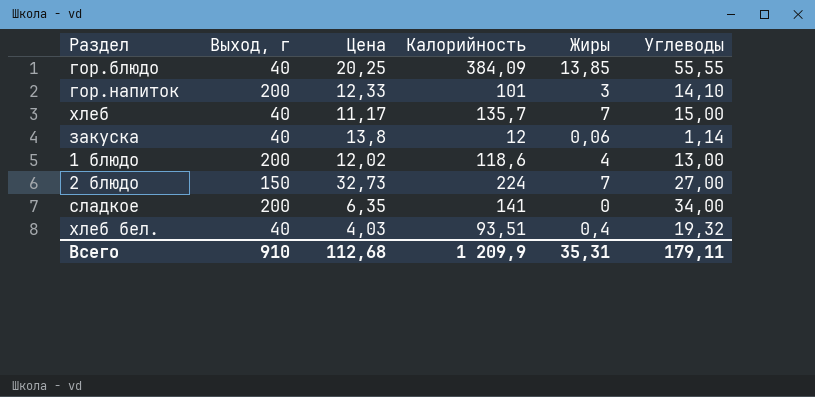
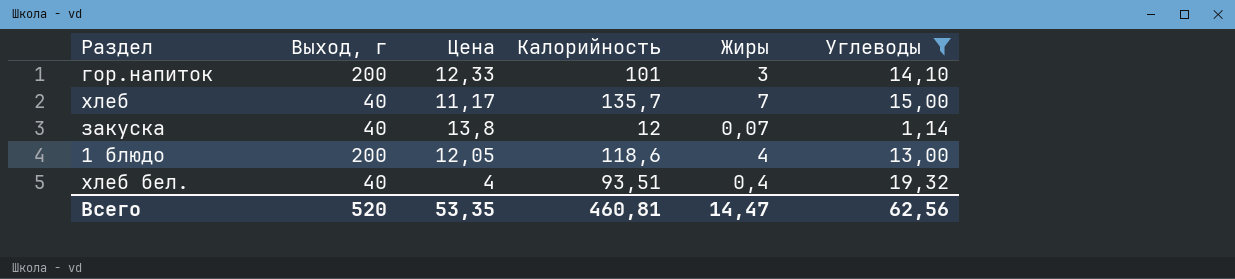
filter: none -> Углеводы <= 19,32
закуска | Жиры: 0,06 -> 0,07
1 блюдо | Цена: 12,02 -> 12,05
хлеб бел. | Цена: 4,03 -> 4
Всего | Выход, г: 910 -> 520
Всего | Цена: 112,68 -> 53,35
Всего | Калорийность: 1 209,9 -> 460,81
Всего | Жиры: 35,31 -> 14,47
Всего | Углеводы: 179,11 -> 62,56

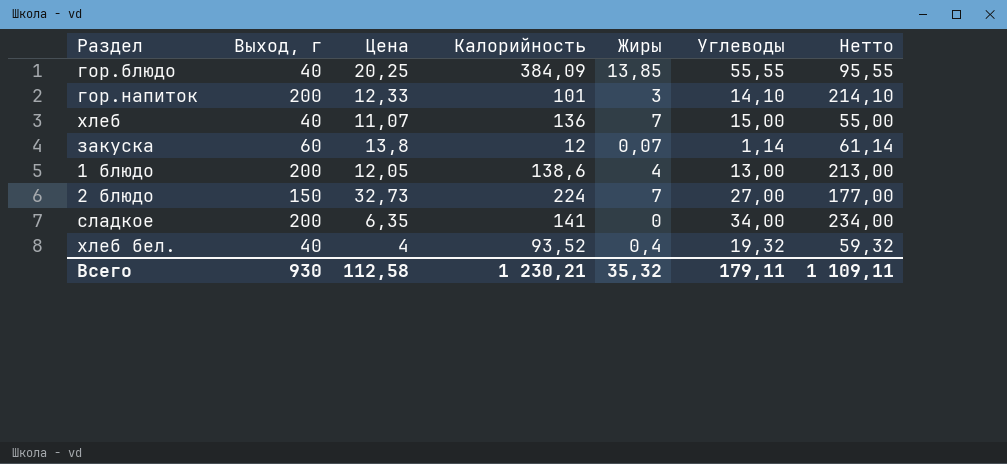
filter: Углеводы <= 19,32 -> none
column Нетто | formula: none -> [Выход, г] + [Углеводы]
хлеб | Цена: 11,17 -> 11,07
хлеб | Калорийность: 135,7 -> 136
закуска | Выход, г: 40 -> 60
1 блюдо | Калорийность: 118,6 -> 138,6
хлеб бел. | Калорийность: 93,51 -> 93,52
Всего | Выход, г: 520 -> 930
Всего | Цена: 53,35 -> 112,58
Всего | Калорийность: 460,81 -> 1 230,21
Всего | Жиры: 14,47 -> 35,32
Всего | Углеводы: 62,56 -> 179,11

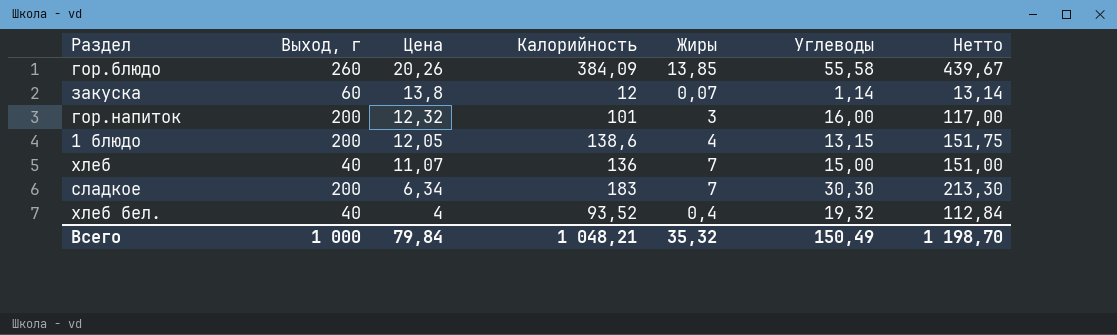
row order: none -> Цена descending
column Нетто | formula: [Выход, г] + [Углеводы] -> [Калорийность] + [Углеводы]
row 2 блюдо: 150 | 32,73 | 224 | 7 | 27,00 | 177,00 -> none
гор.блюдо | Выход, г: 40 -> 260
гор.блюдо | Цена: 20,25 -> 20,26
гор.блюдо | Углеводы: 55,55 -> 55,58
гор.напиток | Цена: 12,33 -> 12,32
гор.напиток | Углеводы: 14,10 -> 16,00
1 блюдо | Углеводы: 13,00 -> 13,15
сладкое | Цена: 6,35 -> 6,34
сладкое | Калорийность: 141 -> 183
сладкое | Жиры: 0 -> 7
сладкое | Углеводы: 34,00 -> 30,30
Всего | Выход, г: 930 -> 1 000
Всего | Цена: 112,58 -> 79,84
Всего | Калорийность: 1 230,21 -> 1 048,21
Всего | Углеводы: 179,11 -> 150,49
Всего | Нетто: 1 109,11 -> 1 198,70

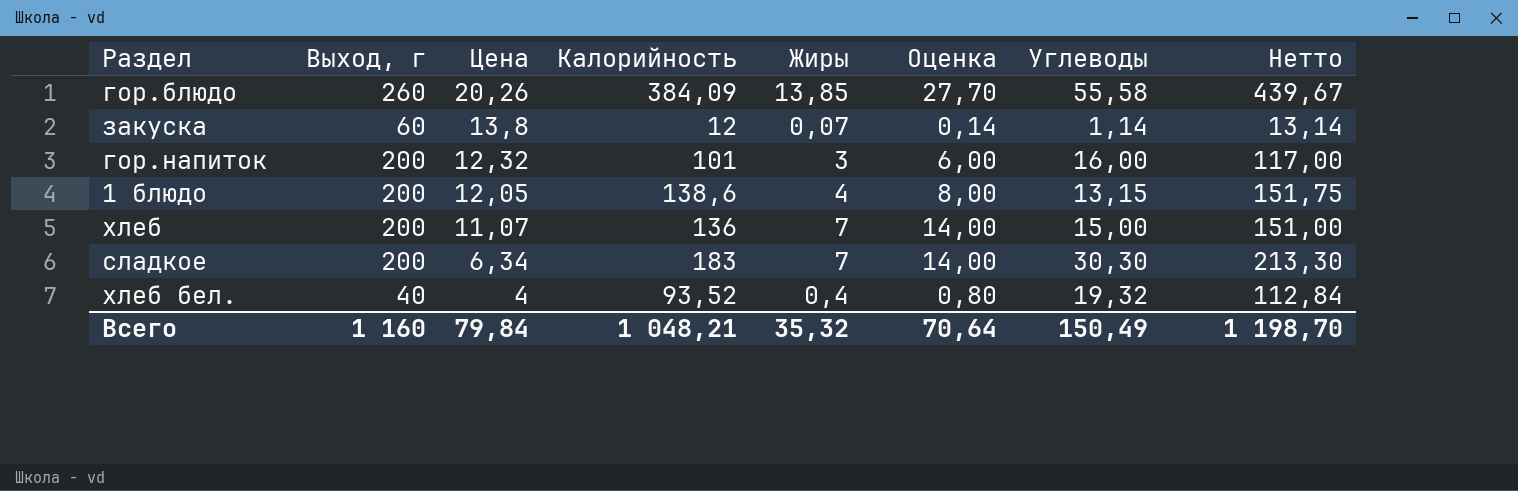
column Оценка | formula: none -> [Жиры] * 2
хлеб | Выход, г: 40 -> 200
Всего | Выход, г: 1 000 -> 1 160

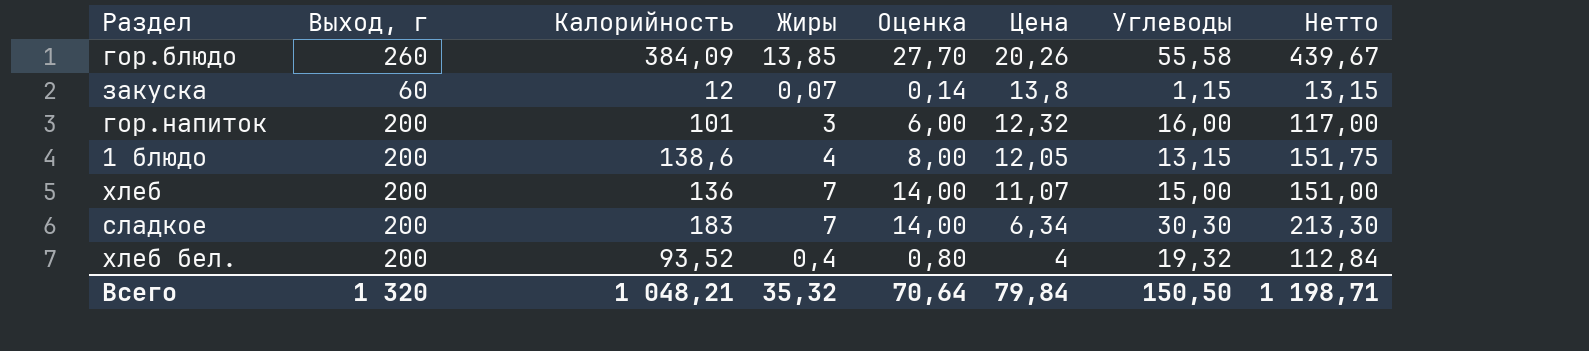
column Цена | position: 3 -> 6
закуска | Углеводы: 1,14 -> 1,15
закуска | Нетто: 13,14 -> 13,15
хлеб бел. | Выход, г: 40 -> 200
Всего | Выход, г: 1 160 -> 1 320
Всего | Углеводы: 150,49 -> 150,50
Всего | Нетто: 1 198,70 -> 1 198,71

